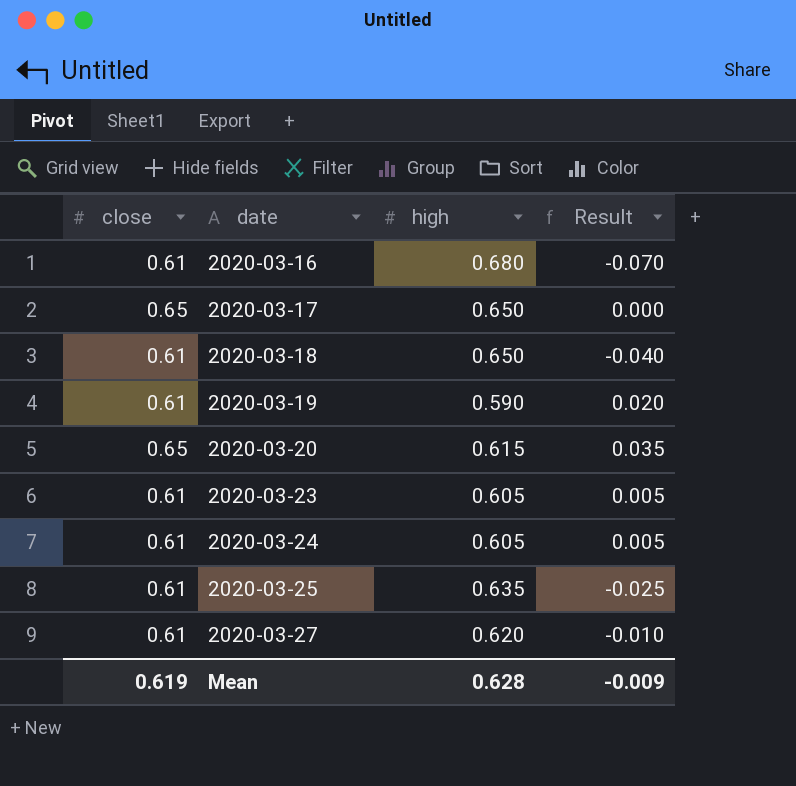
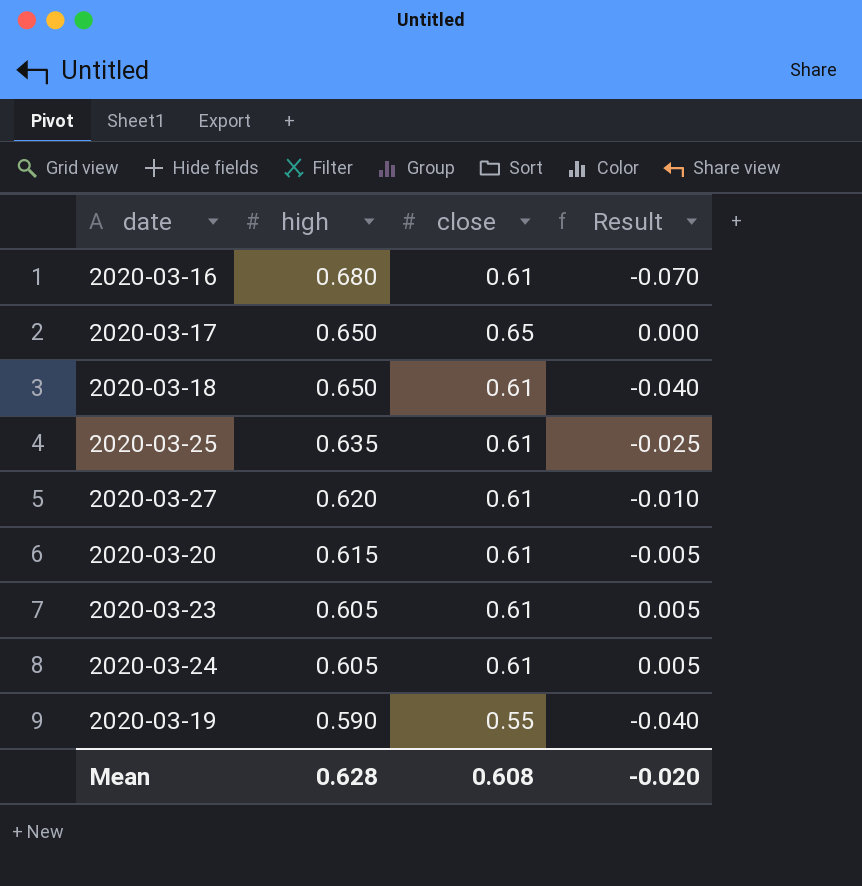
row order: date ascending -> high descending
column close | position: 1 -> 3
2020-03-20 | close: 0.65 -> 0.61
2020-03-20 | Result: 0.035 -> -0.005
2020-03-19 | close: 0.61 -> 0.55
2020-03-19 | Result: 0.020 -> -0.040
Mean | close: 0.619 -> 0.608
Mean | Result: -0.009 -> -0.020

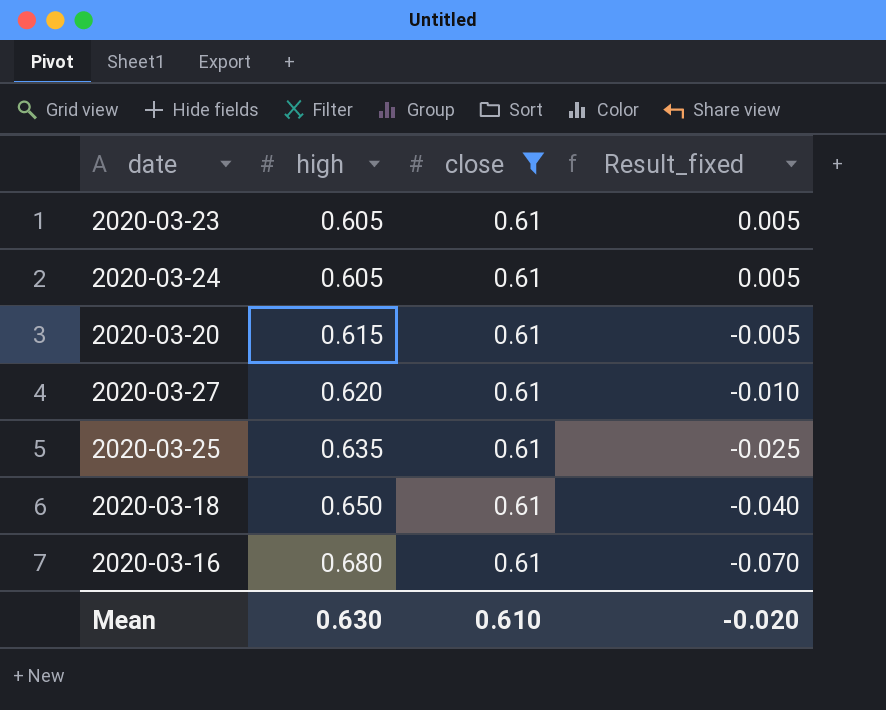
filter: none -> close = 0.61
row order: high descending -> high ascending
column name: Result -> Result_fixed
Mean | high: 0.628 -> 0.630
Mean | close: 0.608 -> 0.610

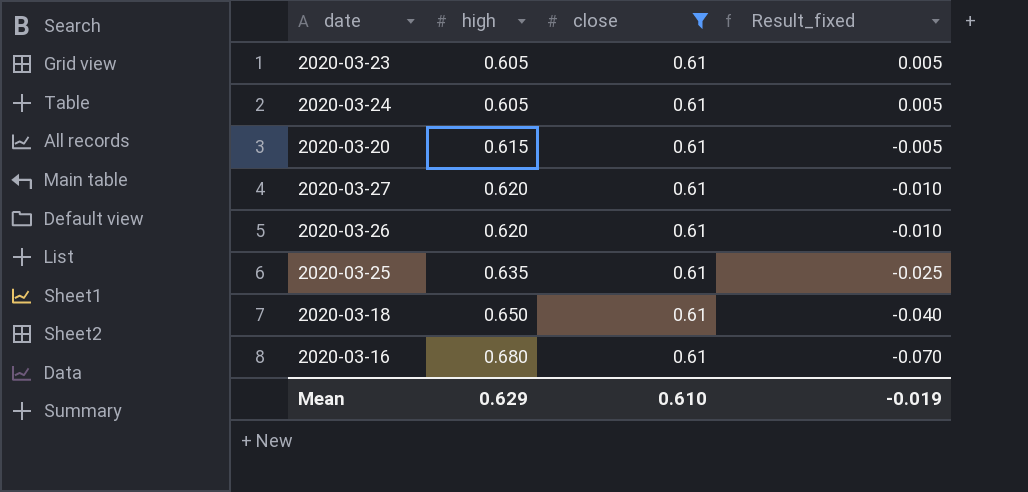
row 2020-03-26: none -> 0.620 | 0.61 | -0.010
Mean | high: 0.630 -> 0.629
Mean | Result_fixed: -0.020 -> -0.019

